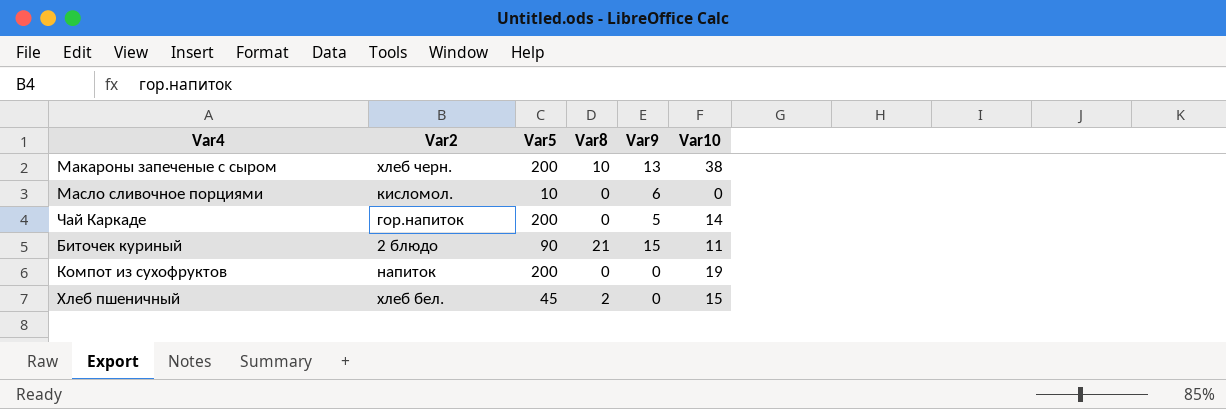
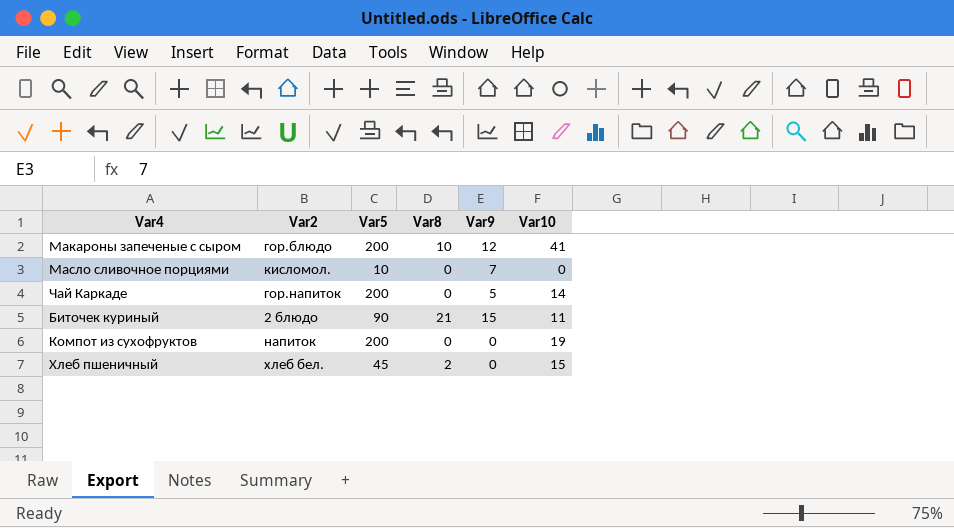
Макароны запеченые с сыром | Var2: хлеб черн. -> гор.блюдо
Макароны запеченые с сыром | Var9: 13 -> 12
Макароны запеченые с сыром | Var10: 38 -> 41
Масло сливочное порциями | Var9: 6 -> 7

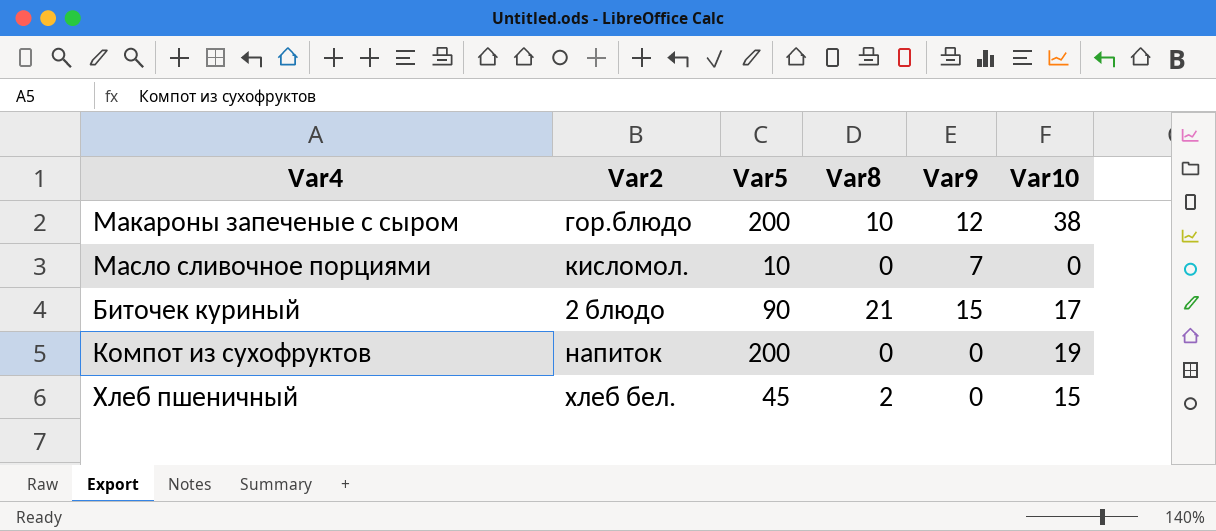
row Чай Каркаде: гор.напиток | 200 | 0 | 5 | 14 -> none
Макароны запеченые с сыром | Var10: 41 -> 38
Биточек куриный | Var10: 11 -> 17

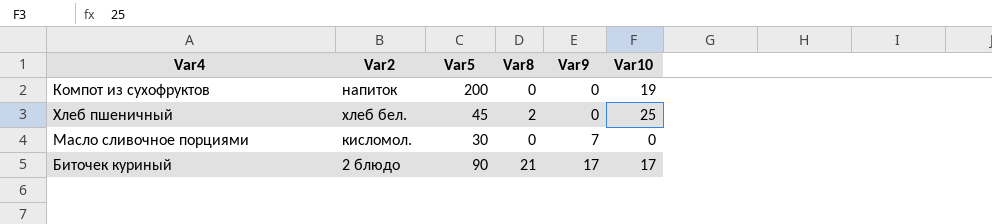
row order: none -> Var9 ascending
row Макароны запеченые с сыром: гор.блюдо | 200 | 10 | 12 | 38 -> none
Хлеб пшеничный | Var10: 15 -> 25
Масло сливочное порциями | Var5: 10 -> 30
Биточек куриный | Var9: 15 -> 17

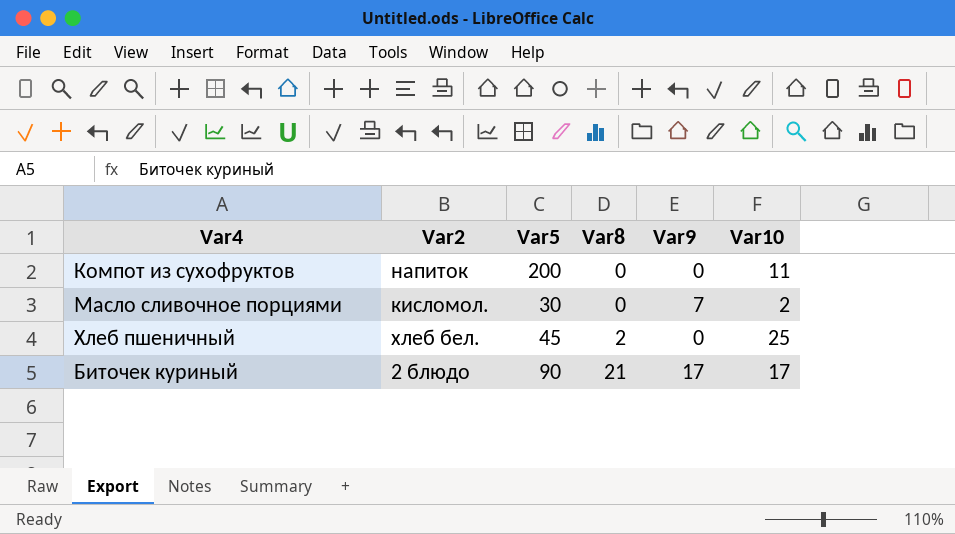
row order: Var9 ascending -> Var8 ascending
Компот из сухофруктов | Var10: 19 -> 11
Масло сливочное порциями | Var10: 0 -> 2

